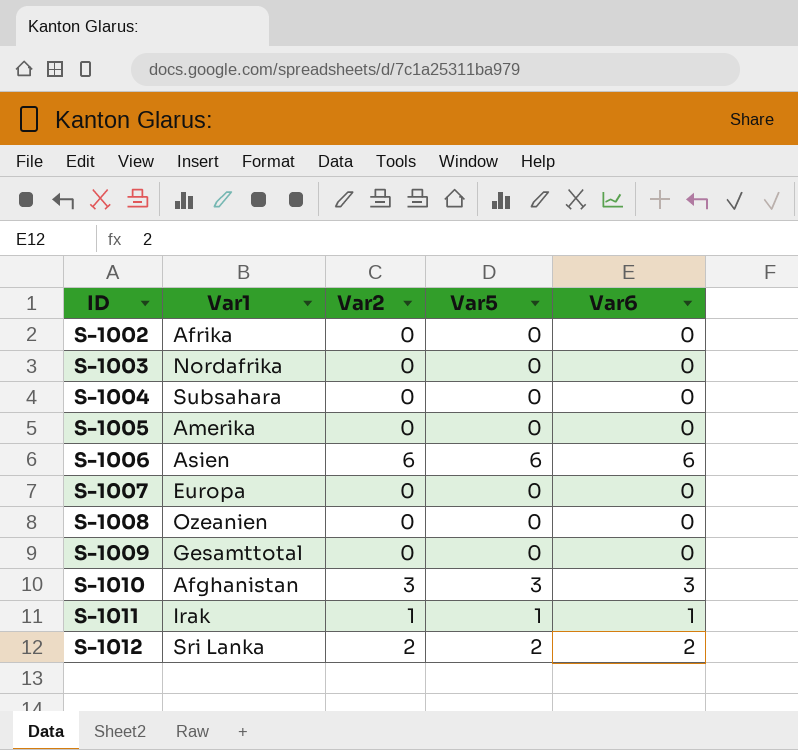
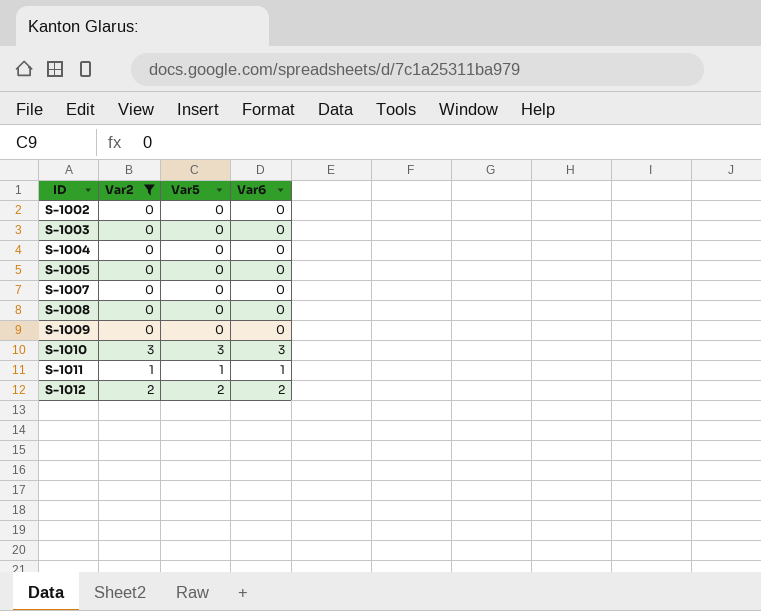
filter: none -> Var2 != 6
column Var1 | position: 2 -> none

